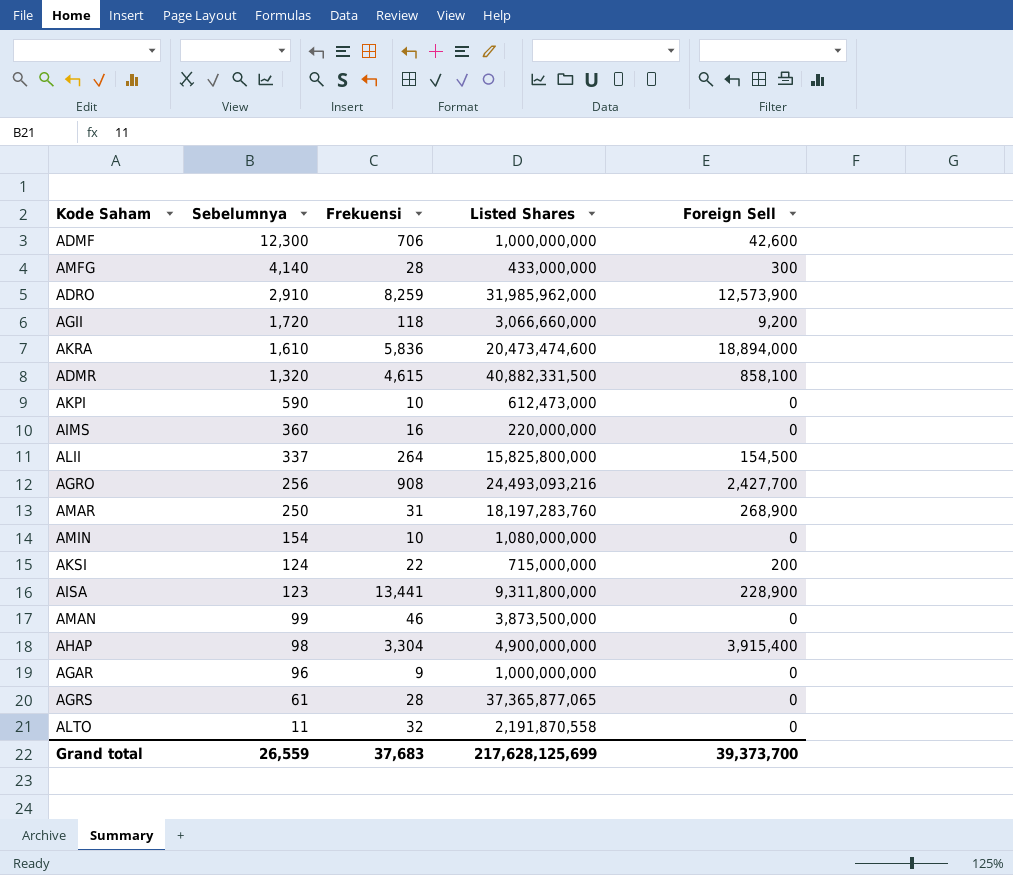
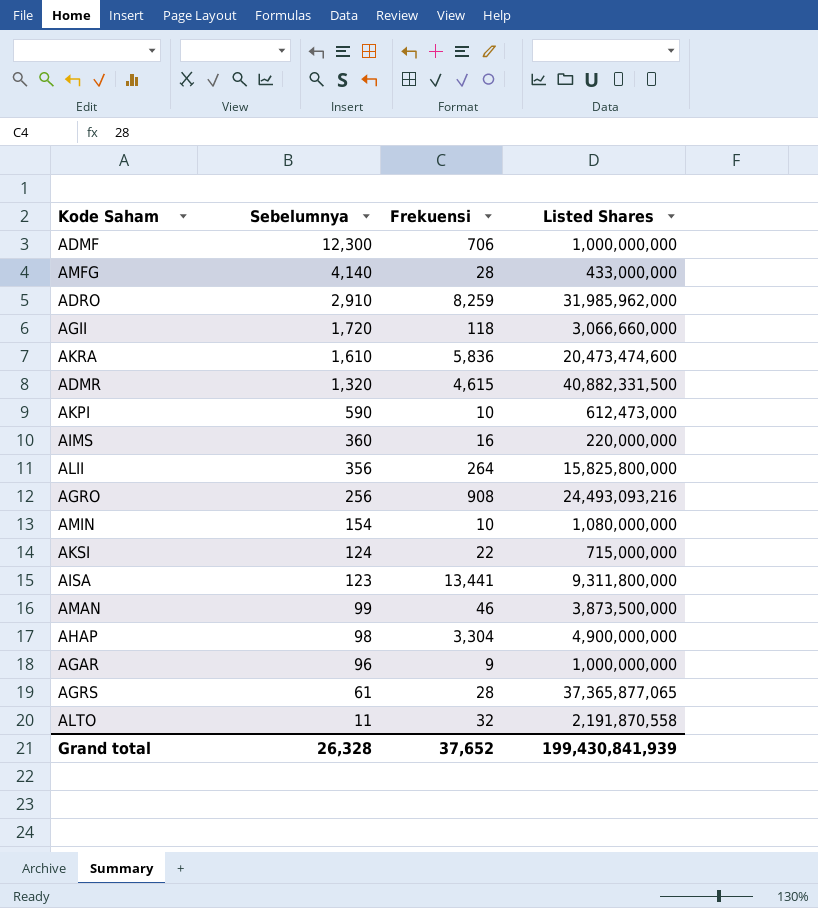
column Foreign Sell | position: 5 -> none
row AMAR: 250 | 31 | 18,197,283,760 | 268,900 -> none
ALII | Sebelumnya: 337 -> 356
Grand total | Sebelumnya: 26,559 -> 26,328
Grand total | Frekuensi: 37,683 -> 37,652
Grand total | Listed Shares: 217,628,125,699 -> 199,430,841,939

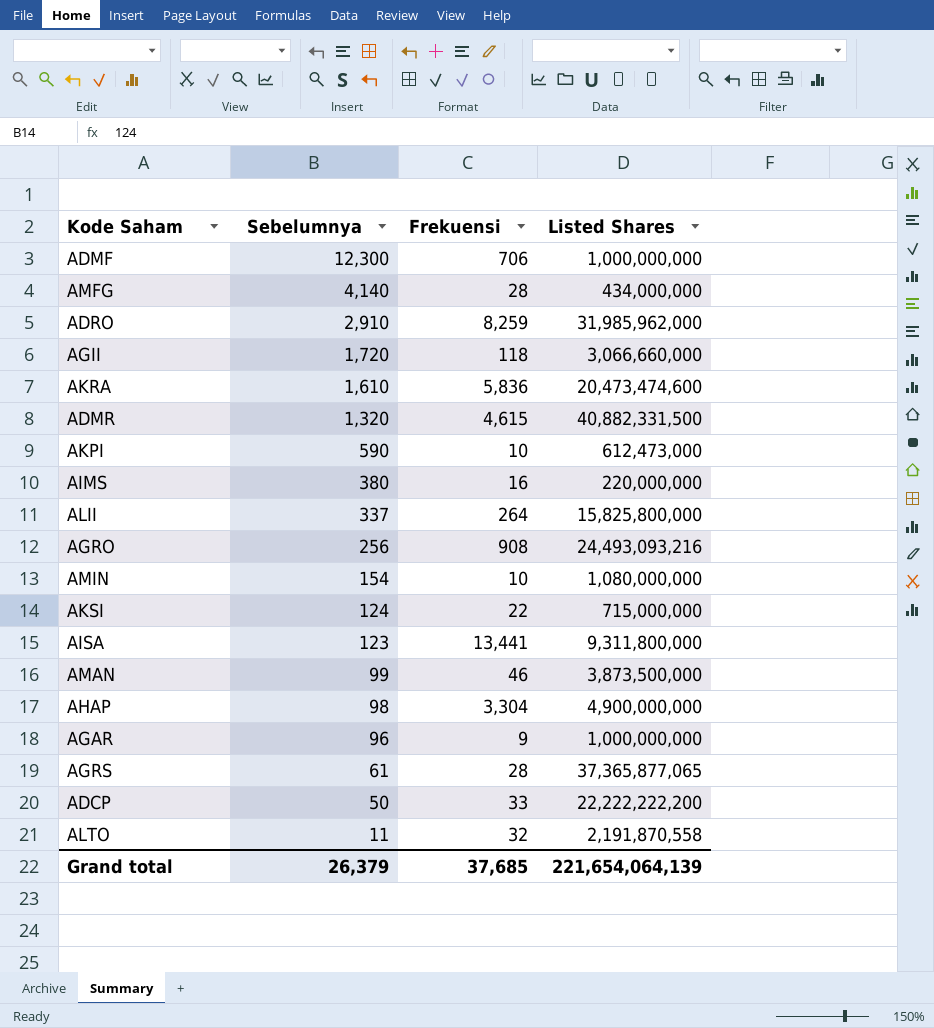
AMFG | Listed Shares: 433,000,000 -> 434,000,000
AIMS | Sebelumnya: 360 -> 380
ALII | Sebelumnya: 356 -> 337
row ADCP: none -> 50 | 33 | 22,222,222,200
Grand total | Sebelumnya: 26,328 -> 26,379
Grand total | Frekuensi: 37,652 -> 37,685
Grand total | Listed Shares: 199,430,841,939 -> 221,654,064,139

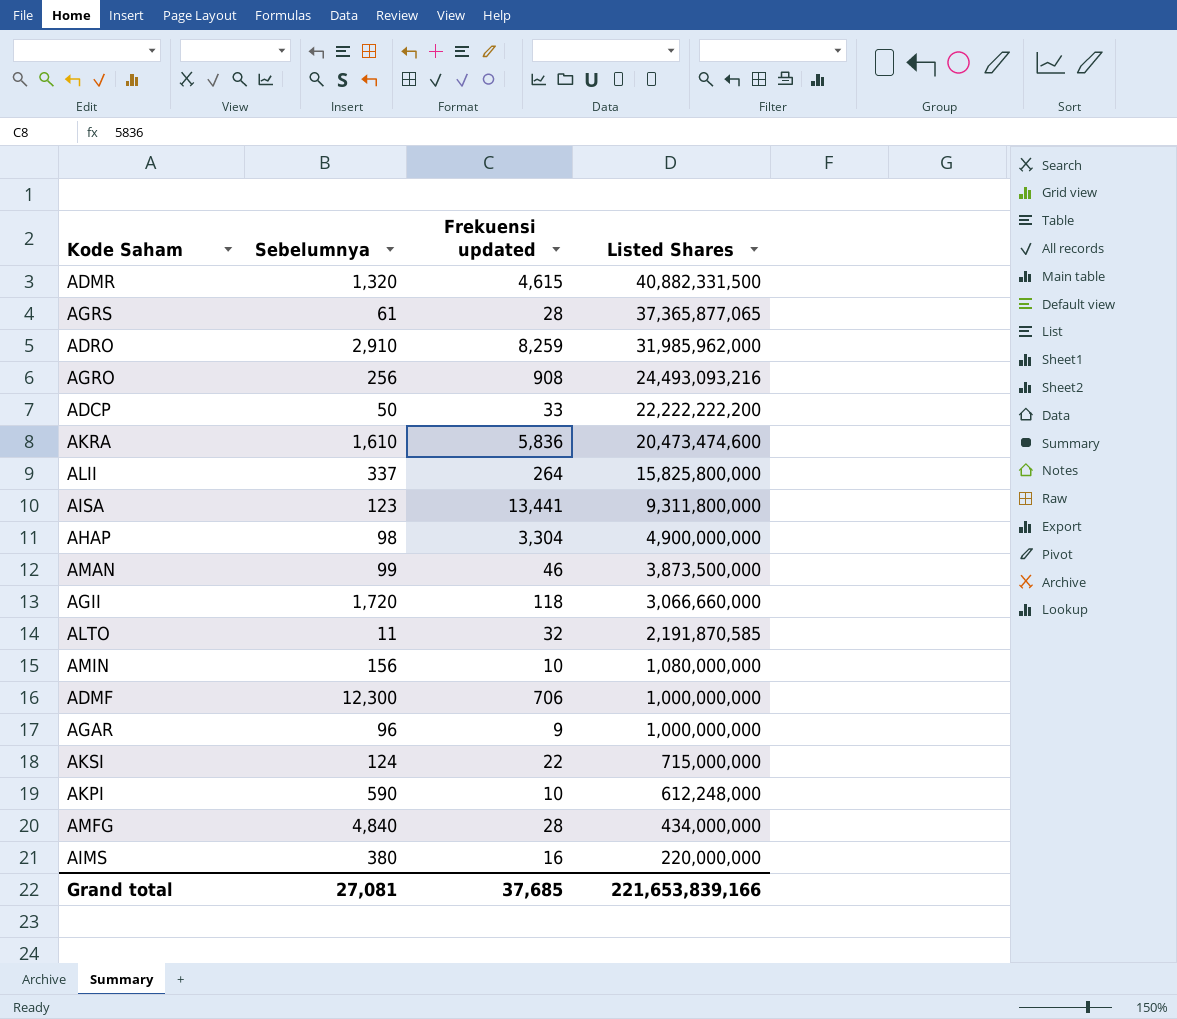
row order: Sebelumnya descending -> Listed Shares descending
column name: Frekuensi -> Frekuensi updated
ALTO | Listed Shares: 2,191,870,558 -> 2,191,870,585
AMIN | Sebelumnya: 154 -> 156
AKPI | Listed Shares: 612,473,000 -> 612,248,000
AMFG | Sebelumnya: 4,140 -> 4,840
Grand total | Sebelumnya: 26,379 -> 27,081
Grand total | Listed Shares: 221,654,064,139 -> 221,653,839,166

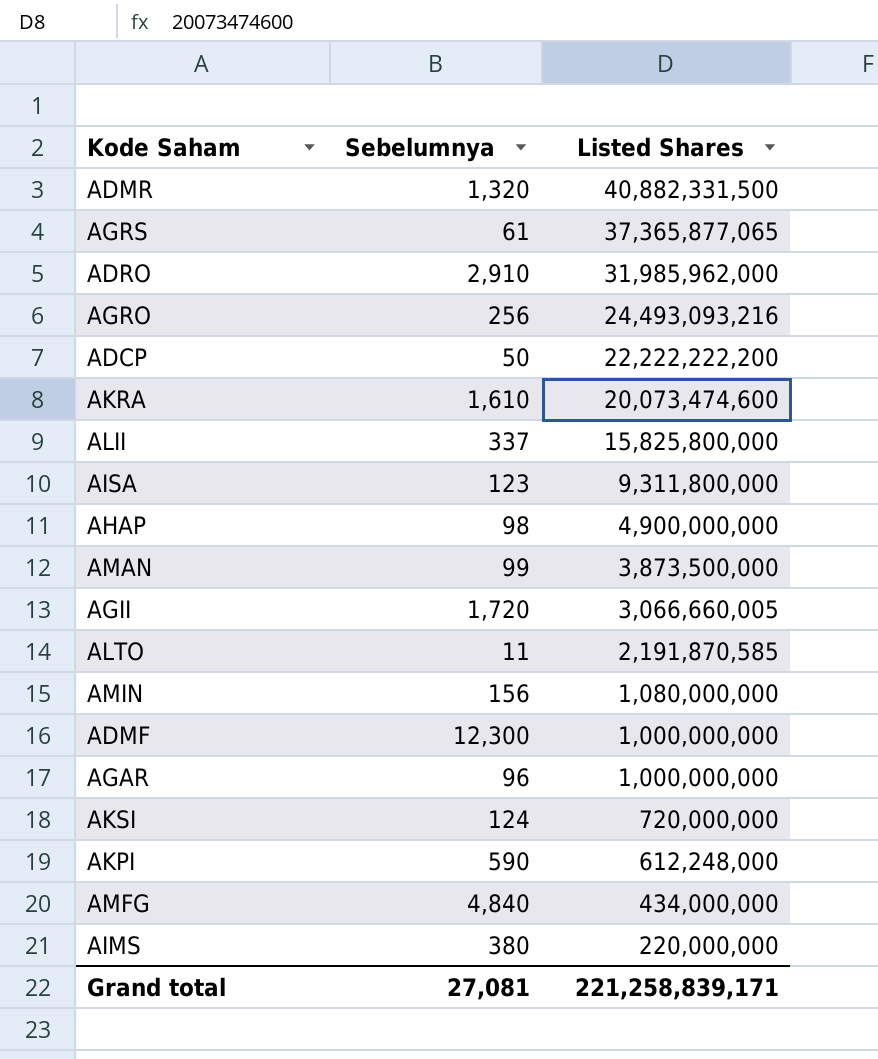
column Frekuensi updated | position: 3 -> none
AKRA | Listed Shares: 20,473,474,600 -> 20,073,474,600
AGII | Listed Shares: 3,066,660,000 -> 3,066,660,005
AKSI | Listed Shares: 715,000,000 -> 720,000,000
Grand total | Listed Shares: 221,653,839,166 -> 221,258,839,171

